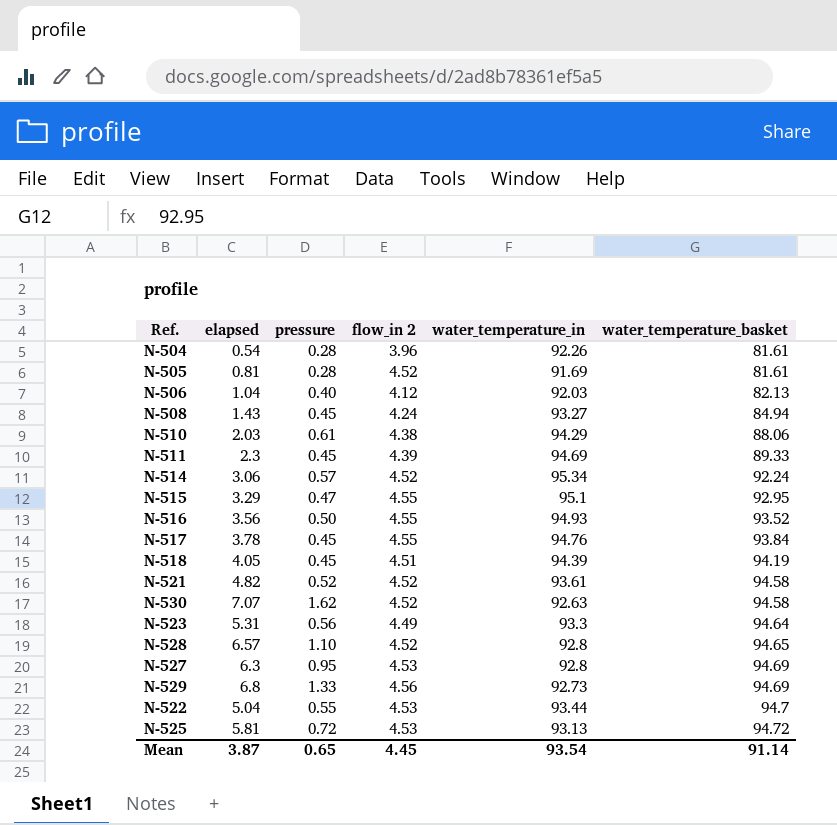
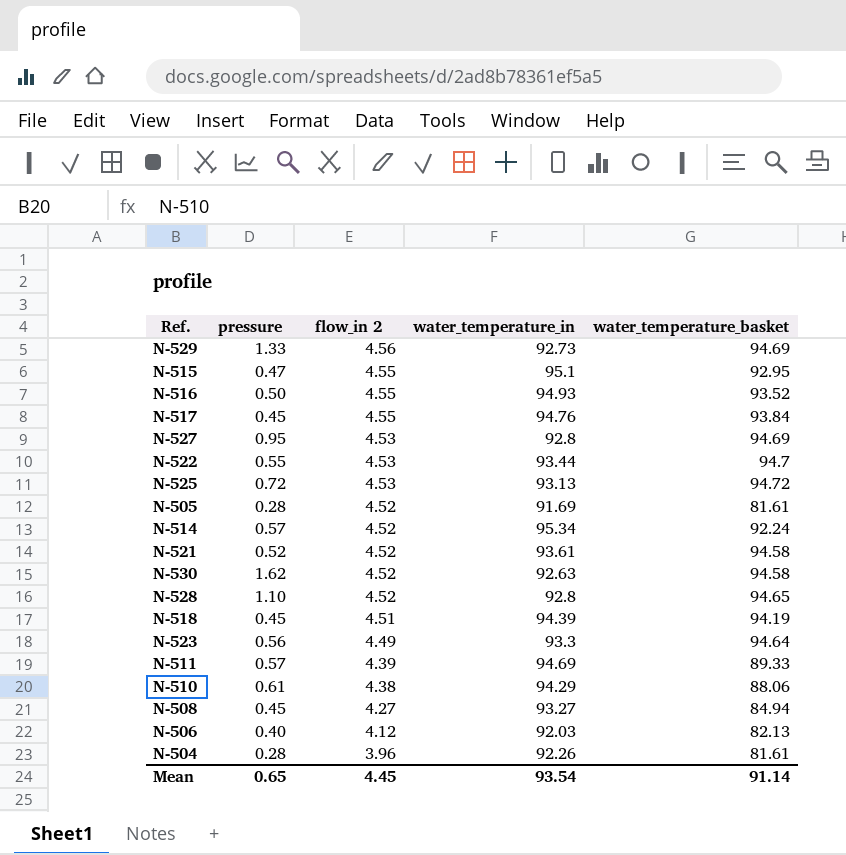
row order: water_temperature_basket ascending -> flow_in 2 descending
column elapsed | position: 2 -> none
N-511 | pressure: 0.45 -> 0.57
N-508 | flow_in 2: 4.24 -> 4.27

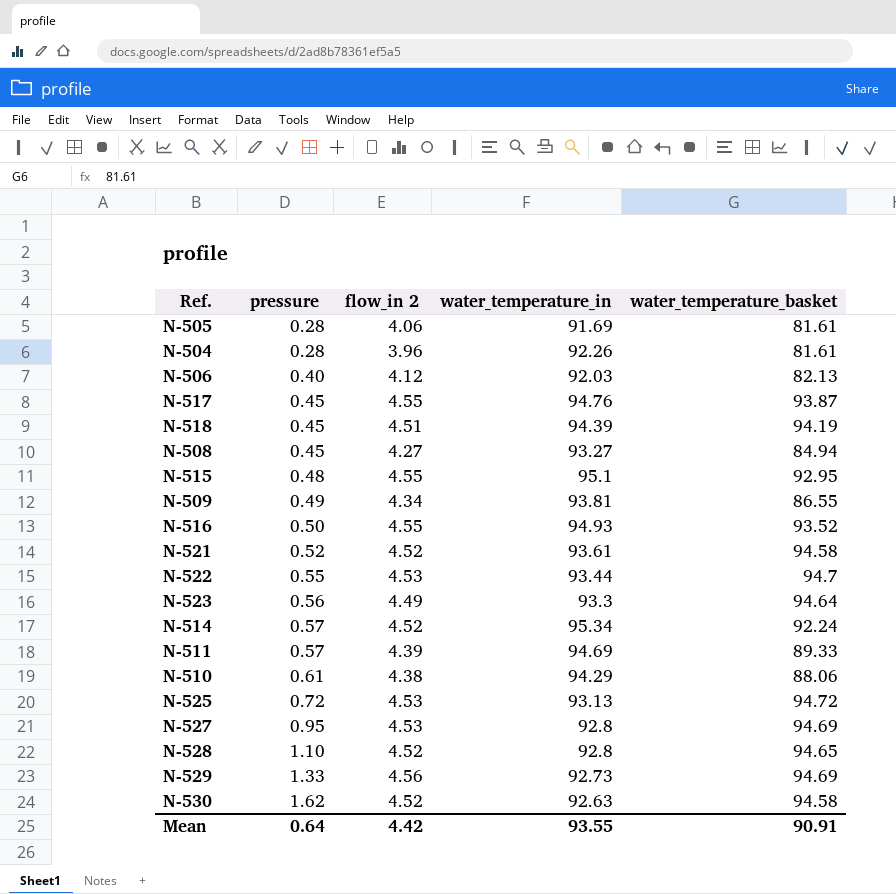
row order: flow_in 2 descending -> pressure ascending
N-505 | flow_in 2: 4.52 -> 4.06
N-517 | water_temperature_basket: 93.84 -> 93.87
N-515 | pressure: 0.47 -> 0.48
row N-509: none -> 0.49 | 4.34 | 93.81 | 86.55
Mean | pressure: 0.65 -> 0.64
Mean | flow_in 2: 4.45 -> 4.42
Mean | water_temperature_in: 93.54 -> 93.55
Mean | water_temperature_basket: 91.14 -> 90.91

